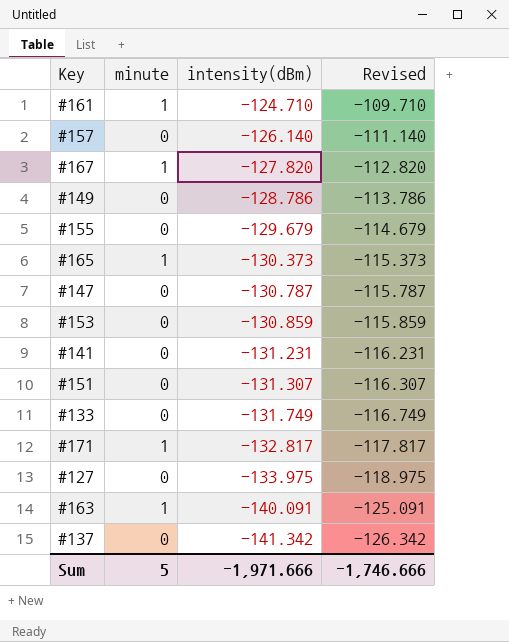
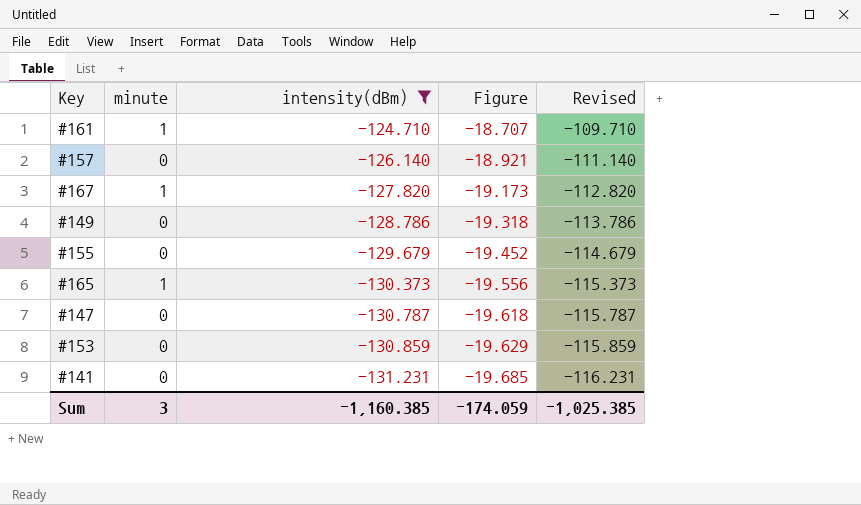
filter: none -> intensity(dBm) >= -131.231
column Figure | formula: none -> [intensity(dBm)] * 0.15
Sum | minute: 5 -> 3
Sum | intensity(dBm): -1,971.666 -> -1,160.385
Sum | Revised: -1,746.666 -> -1,025.385

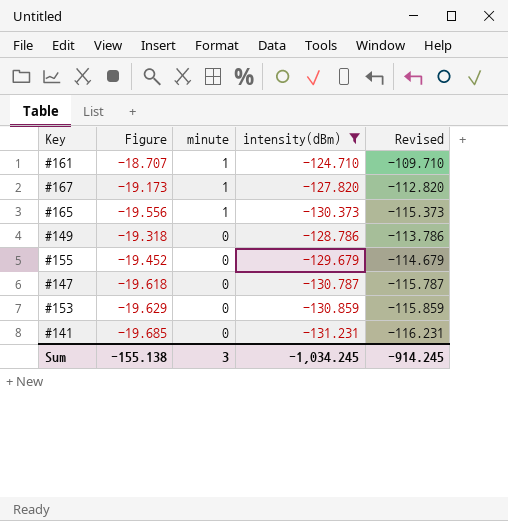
row order: intensity(dBm) descending -> minute descending
column Figure | position: 4 -> 2
row #157: 0 | -126.140 | -18.921 | -111.140 -> none
Sum | Figure: -174.059 -> -155.138
Sum | intensity(dBm): -1,160.385 -> -1,034.245
Sum | Revised: -1,025.385 -> -914.245

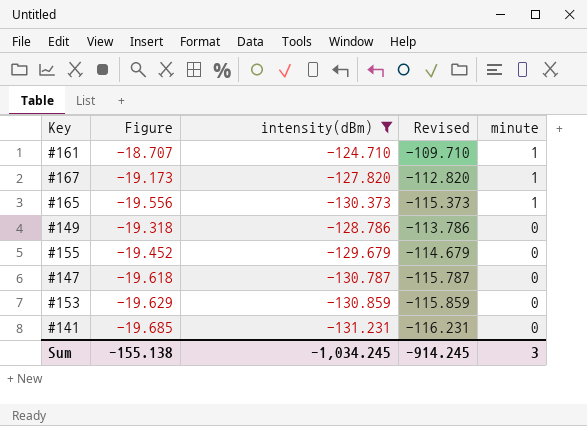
column minute | position: 3 -> 5

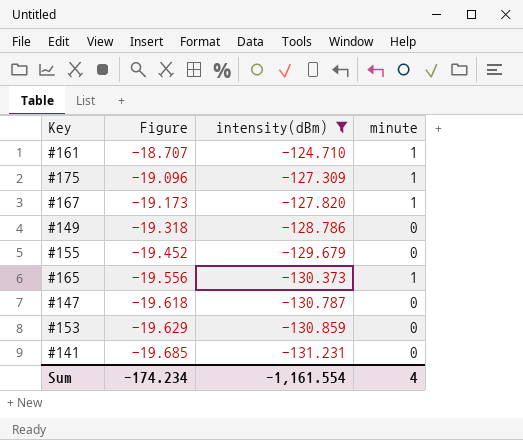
row order: minute descending -> Figure descending
column Revised | formula: [intensity(dBm)] + 15 -> none
row #175: none -> -19.096 | -127.309 | 1
Sum | Figure: -155.138 -> -174.234
Sum | intensity(dBm): -1,034.245 -> -1,161.554
Sum | minute: 3 -> 4

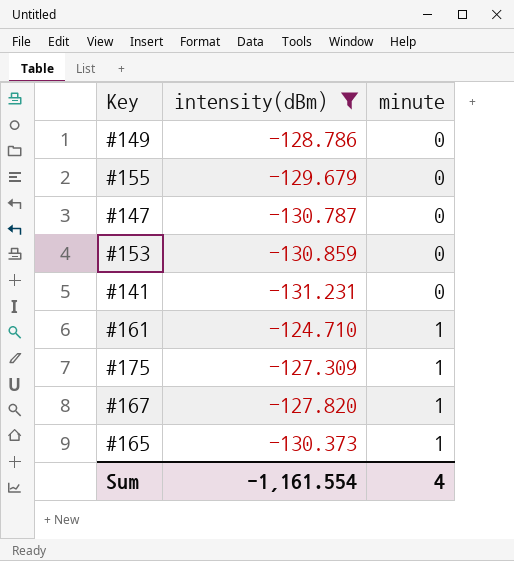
row order: Figure descending -> minute ascending
column Figure | formula: [intensity(dBm)] * 0.15 -> none

